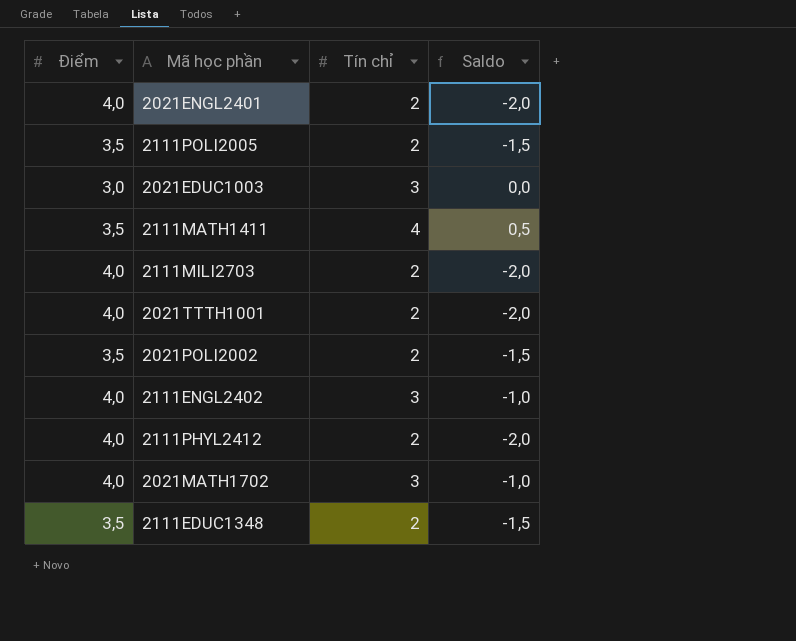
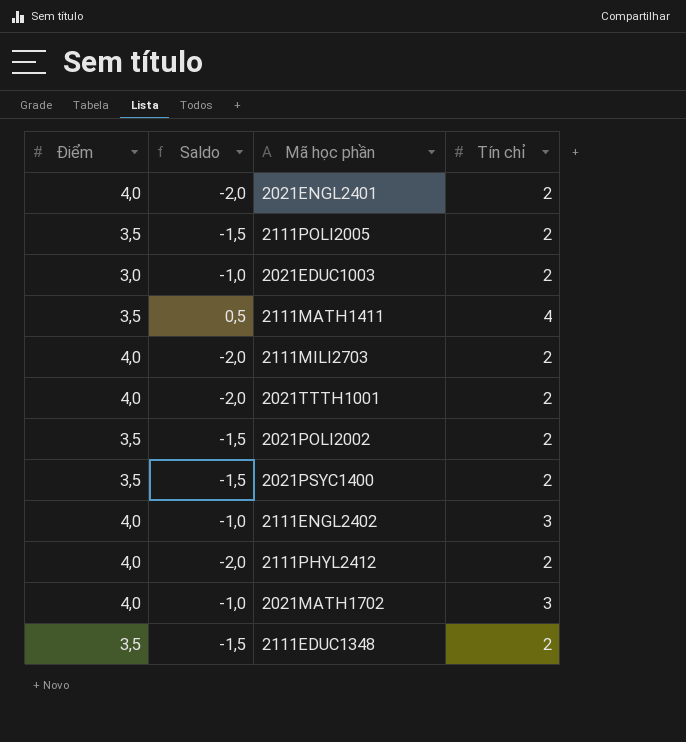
column Saldo | position: 4 -> 2
2021EDUC1003 | Saldo: 0,0 -> -1,0
2021EDUC1003 | Tín chỉ: 3 -> 2
row 2021PSYC1400: none -> 3,5 | -1,5 | 2

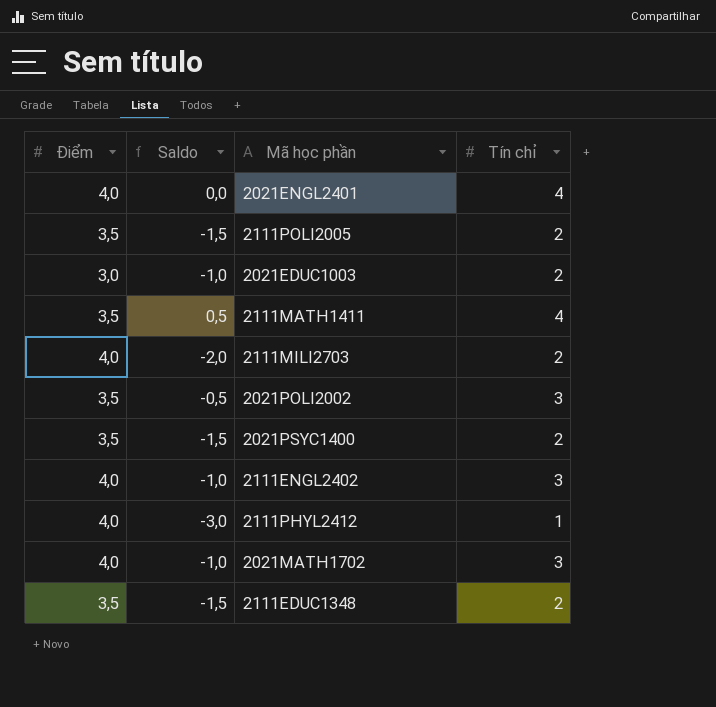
row 2021TTTH1001: 4,0 | -2,0 | 2 -> none
2021ENGL2401 | Saldo: -2,0 -> 0,0
2021ENGL2401 | Tín chỉ: 2 -> 4
2021POLI2002 | Saldo: -1,5 -> -0,5
2021POLI2002 | Tín chỉ: 2 -> 3
2111PHYL2412 | Saldo: -2,0 -> -3,0
2111PHYL2412 | Tín chỉ: 2 -> 1

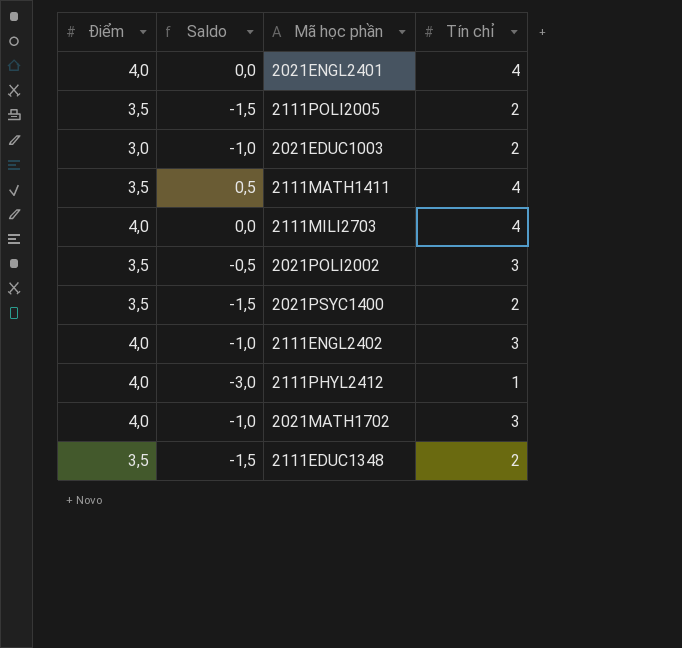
2111MILI2703 | Saldo: -2,0 -> 0,0
2111MILI2703 | Tín chỉ: 2 -> 4

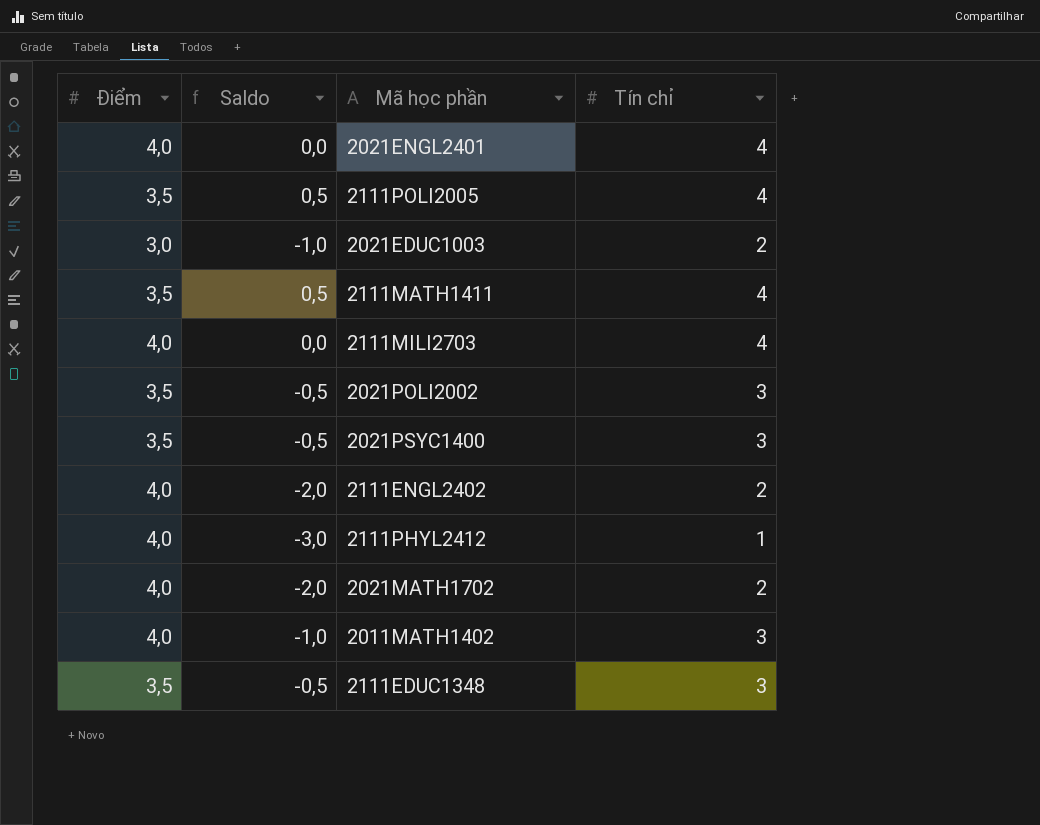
2111POLI2005 | Saldo: -1,5 -> 0,5
2111POLI2005 | Tín chỉ: 2 -> 4
2021PSYC1400 | Saldo: -1,5 -> -0,5
2021PSYC1400 | Tín chỉ: 2 -> 3
2111ENGL2402 | Saldo: -1,0 -> -2,0
2111ENGL2402 | Tín chỉ: 3 -> 2
2021MATH1702 | Saldo: -1,0 -> -2,0
2021MATH1702 | Tín chỉ: 3 -> 2
row 2011MATH1402: none -> 4,0 | -1,0 | 3
2111EDUC1348 | Saldo: -1,5 -> -0,5
2111EDUC1348 | Tín chỉ: 2 -> 3

